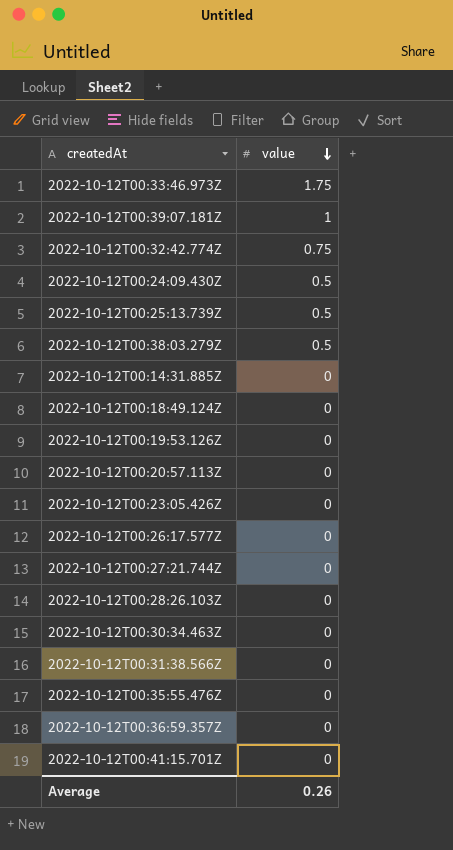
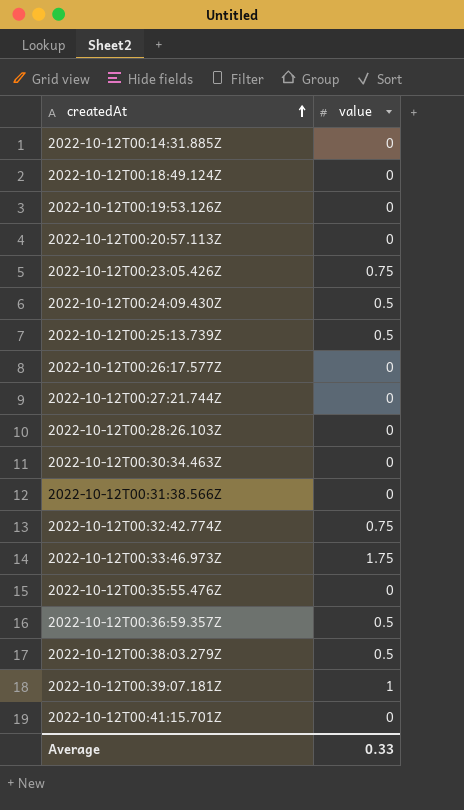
row order: value descending -> createdAt ascending
2022-10-12T00:23:05.426Z | value: 0 -> 0.75
2022-10-12T00:36:59.357Z | value: 0 -> 0.5
Average | value: 0.26 -> 0.33

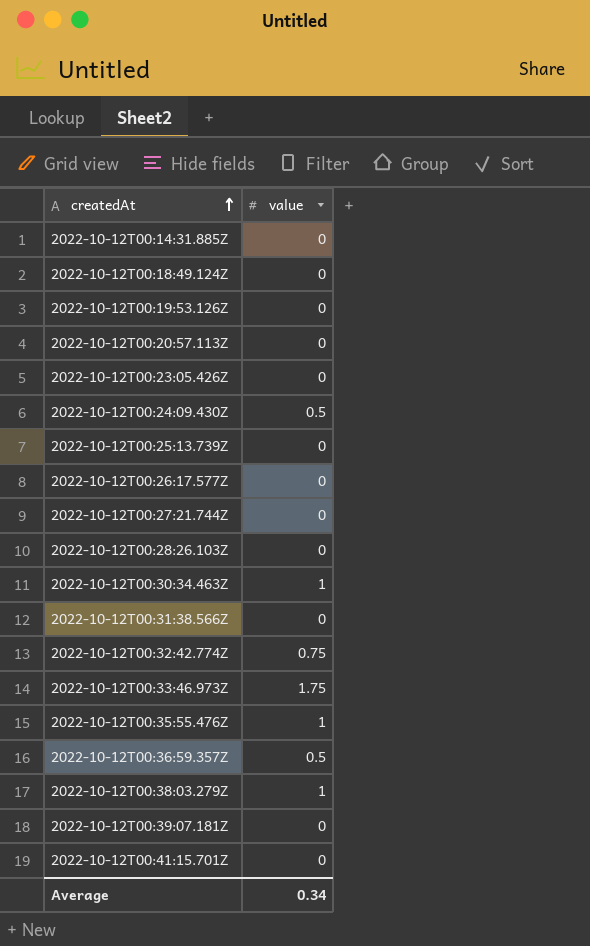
2022-10-12T00:23:05.426Z | value: 0.75 -> 0
2022-10-12T00:25:13.739Z | value: 0.5 -> 0
2022-10-12T00:30:34.463Z | value: 0 -> 1
2022-10-12T00:35:55.476Z | value: 0 -> 1
2022-10-12T00:38:03.279Z | value: 0.5 -> 1
2022-10-12T00:39:07.181Z | value: 1 -> 0
Average | value: 0.33 -> 0.34

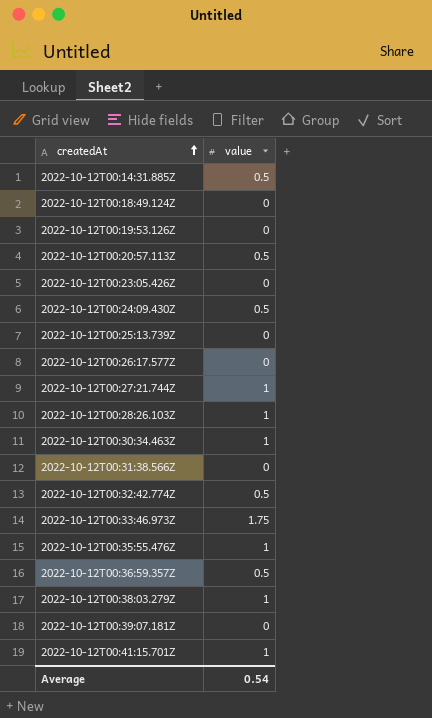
2022-10-12T00:14:31.885Z | value: 0 -> 0.5
2022-10-12T00:20:57.113Z | value: 0 -> 0.5
2022-10-12T00:27:21.744Z | value: 0 -> 1
2022-10-12T00:28:26.103Z | value: 0 -> 1
2022-10-12T00:32:42.774Z | value: 0.75 -> 0.5
2022-10-12T00:41:15.701Z | value: 0 -> 1
Average | value: 0.34 -> 0.54

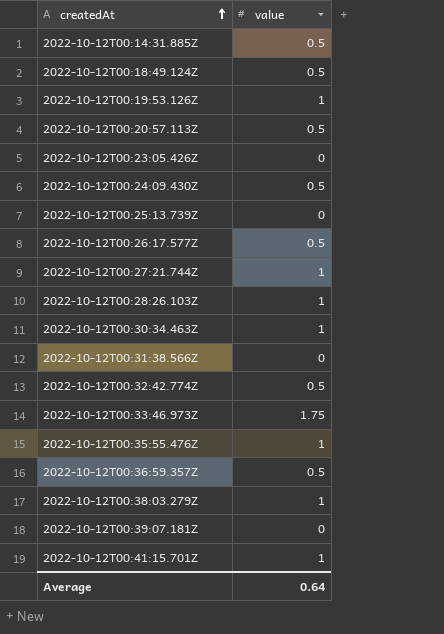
2022-10-12T00:18:49.124Z | value: 0 -> 0.5
2022-10-12T00:19:53.126Z | value: 0 -> 1
2022-10-12T00:26:17.577Z | value: 0 -> 0.5
Average | value: 0.54 -> 0.64

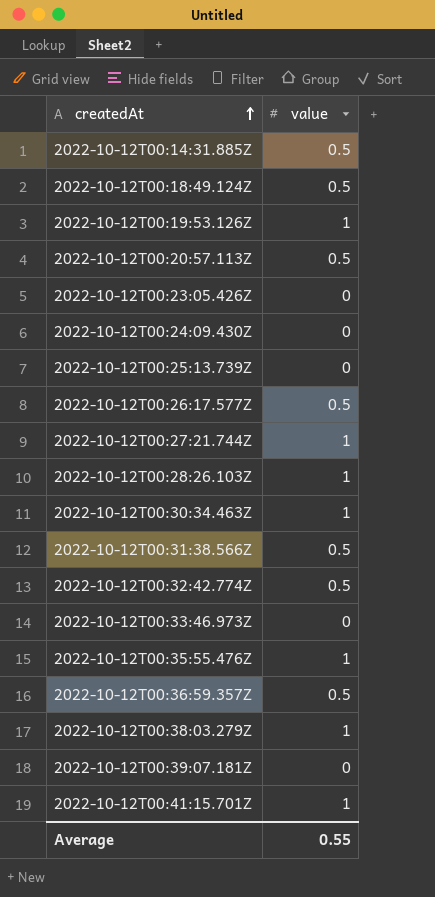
2022-10-12T00:24:09.430Z | value: 0.5 -> 0
2022-10-12T00:31:38.566Z | value: 0 -> 0.5
2022-10-12T00:33:46.973Z | value: 1.75 -> 0
Average | value: 0.64 -> 0.55

